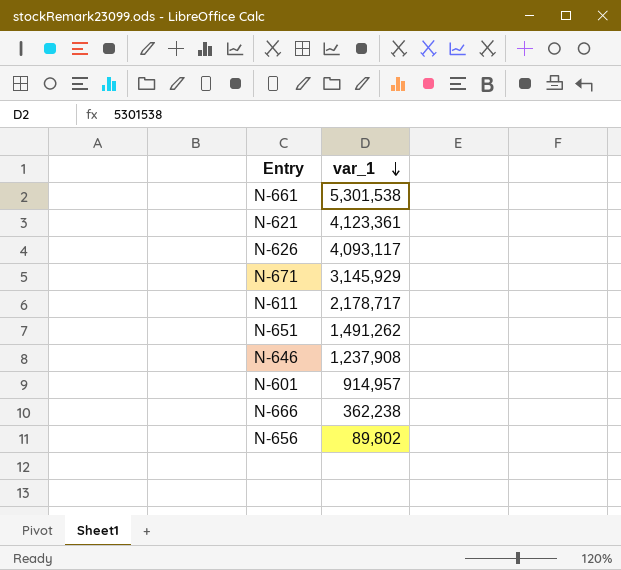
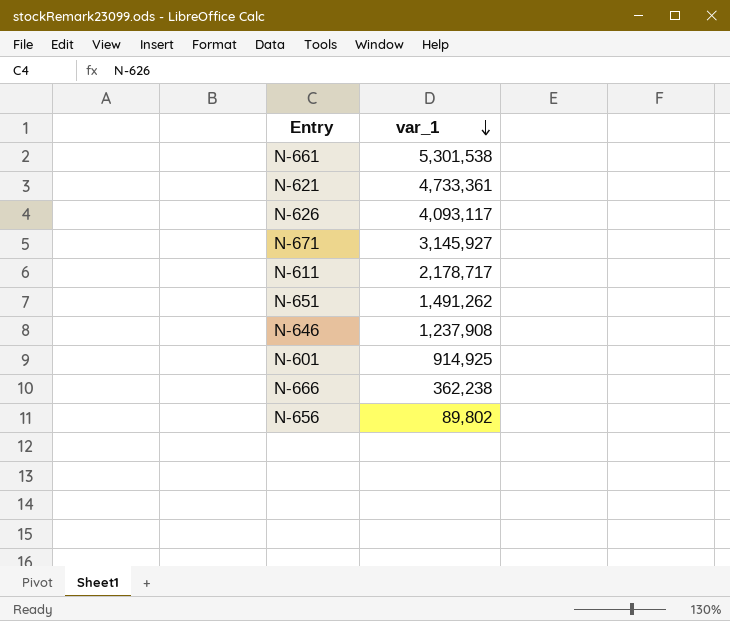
N-621 | var_1: 4,123,361 -> 4,733,361
N-671 | var_1: 3,145,929 -> 3,145,927
N-601 | var_1: 914,957 -> 914,925

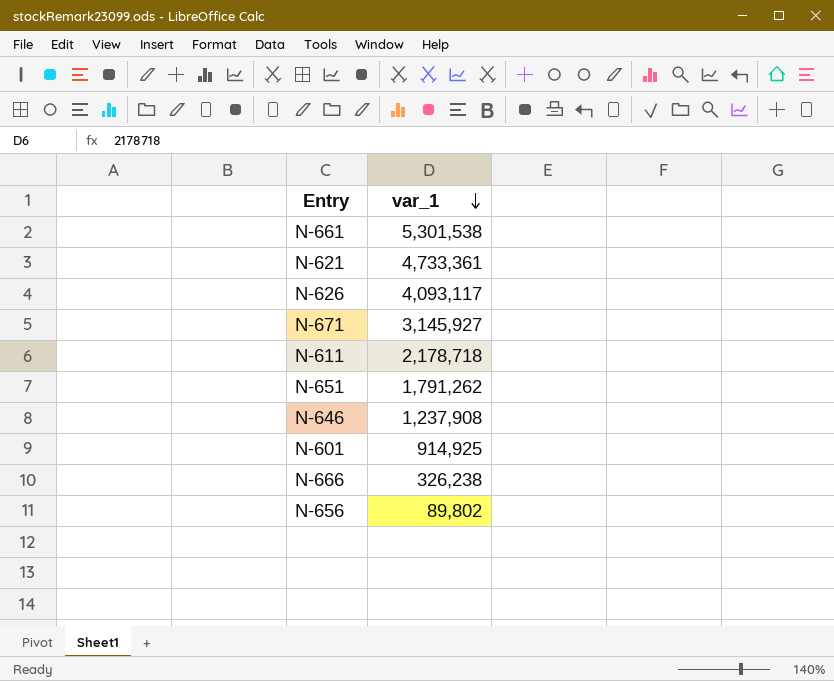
N-611 | var_1: 2,178,717 -> 2,178,718
N-651 | var_1: 1,491,262 -> 1,791,262
N-666 | var_1: 362,238 -> 326,238

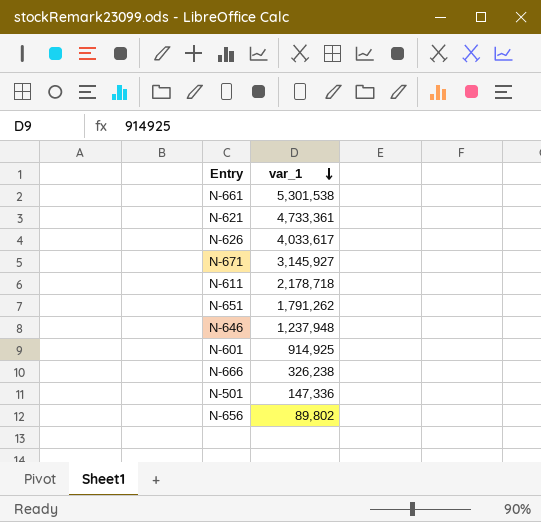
N-626 | var_1: 4,093,117 -> 4,033,617
N-646 | var_1: 1,237,908 -> 1,237,948
row N-501: none -> 147,336

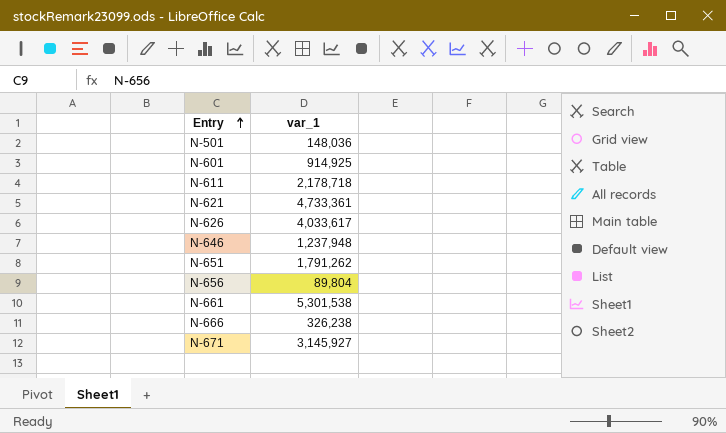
row order: var_1 descending -> Entry ascending
N-501 | var_1: 147,336 -> 148,036
N-656 | var_1: 89,802 -> 89,804

